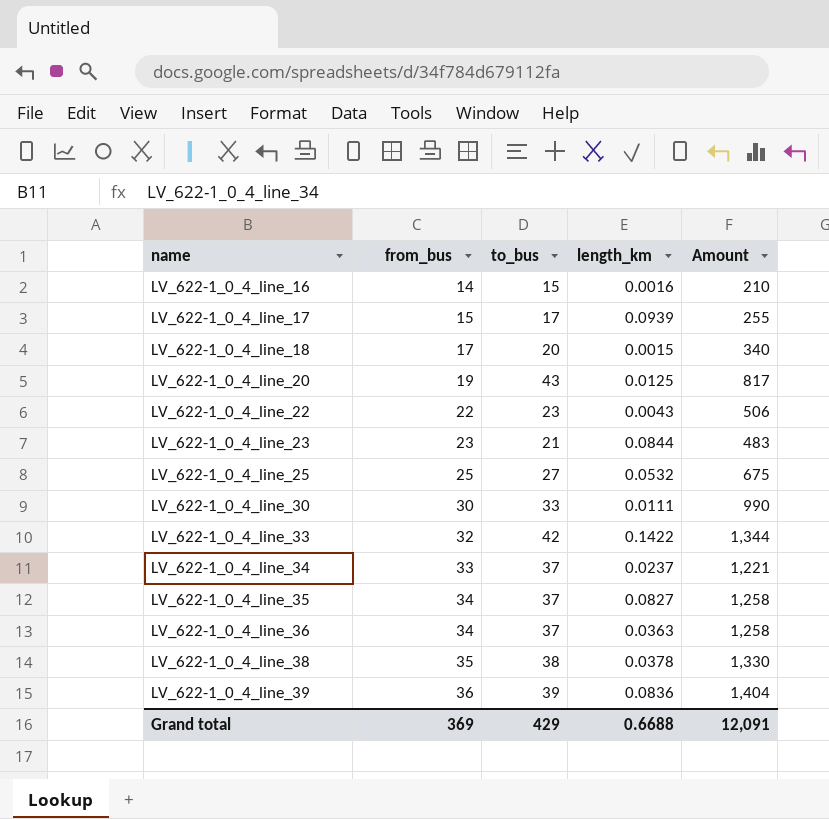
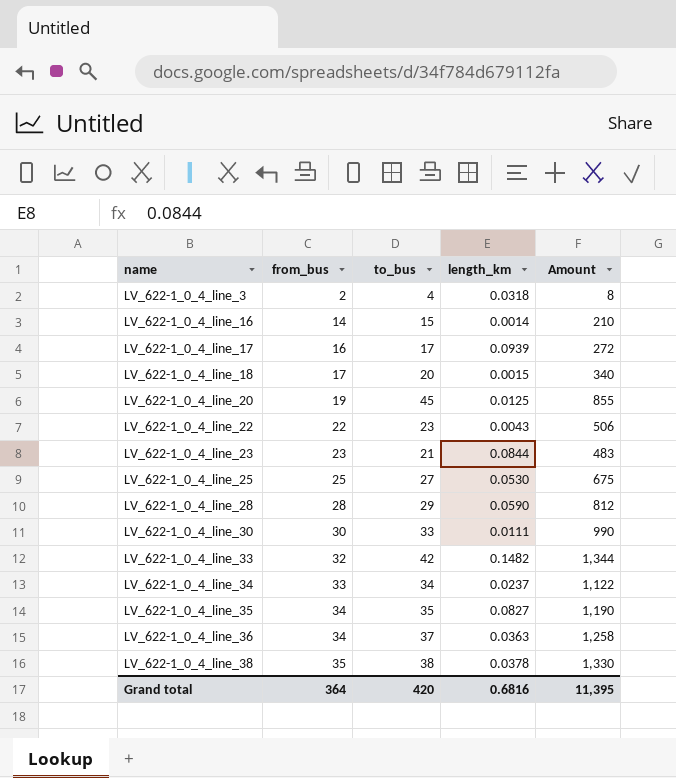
row LV_622-1_0_4_line_39: 36 | 39 | 0.0836 | 1,404 -> none
row LV_622-1_0_4_line_3: none -> 2 | 4 | 0.0318 | 8
LV_622-1_0_4_line_16 | length_km: 0.0016 -> 0.0014
LV_622-1_0_4_line_17 | from_bus: 15 -> 16
LV_622-1_0_4_line_17 | Amount: 255 -> 272
LV_622-1_0_4_line_20 | to_bus: 43 -> 45
LV_622-1_0_4_line_20 | Amount: 817 -> 855
LV_622-1_0_4_line_25 | length_km: 0.0532 -> 0.0530
row LV_622-1_0_4_line_28: none -> 28 | 29 | 0.0590 | 812
LV_622-1_0_4_line_33 | length_km: 0.1422 -> 0.1482
LV_622-1_0_4_line_34 | to_bus: 37 -> 34
LV_622-1_0_4_line_34 | Amount: 1,221 -> 1,122
LV_622-1_0_4_line_35 | to_bus: 37 -> 35
LV_622-1_0_4_line_35 | Amount: 1,258 -> 1,190
Grand total | from_bus: 369 -> 364
Grand total | to_bus: 429 -> 420
Grand total | length_km: 0.6688 -> 0.6816
Grand total | Amount: 12,091 -> 11,395

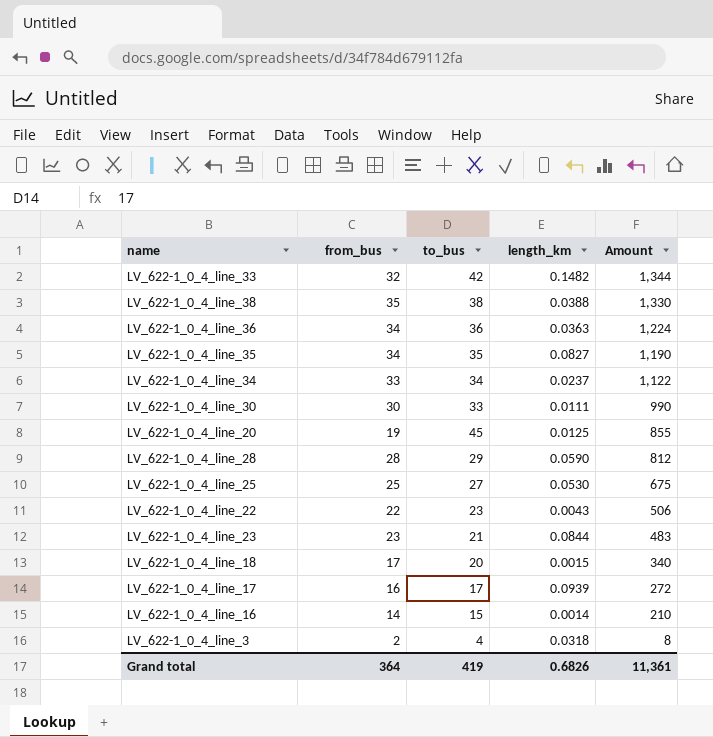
row order: name ascending -> Amount descending
LV_622-1_0_4_line_38 | length_km: 0.0378 -> 0.0388
LV_622-1_0_4_line_36 | to_bus: 37 -> 36
LV_622-1_0_4_line_36 | Amount: 1,258 -> 1,224
Grand total | to_bus: 420 -> 419
Grand total | length_km: 0.6816 -> 0.6826
Grand total | Amount: 11,395 -> 11,361

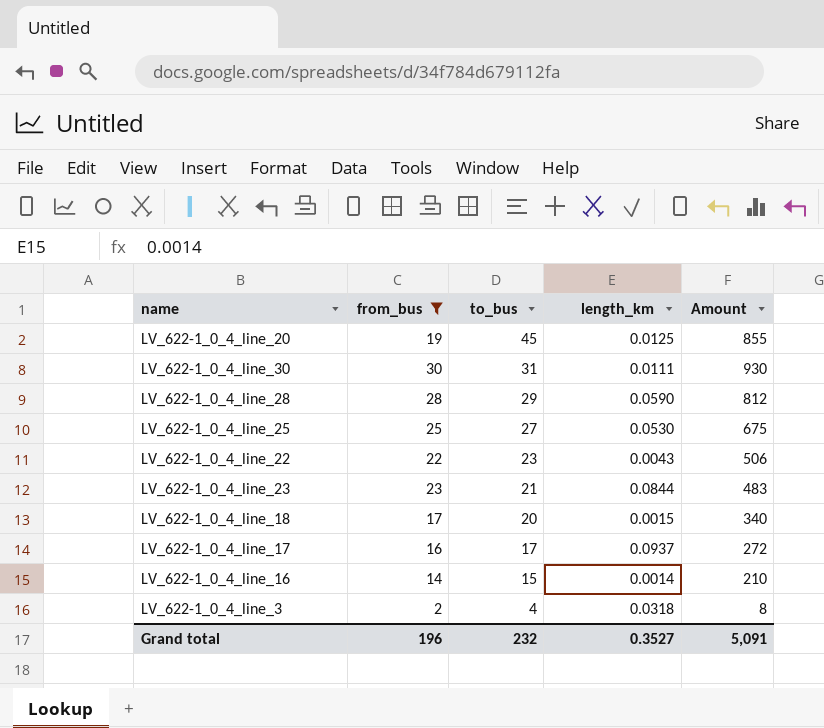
filter: none -> from_bus <= 30
row order: Amount descending -> to_bus descending
LV_622-1_0_4_line_30 | to_bus: 33 -> 31
LV_622-1_0_4_line_30 | Amount: 990 -> 930
LV_622-1_0_4_line_17 | length_km: 0.0939 -> 0.0937
Grand total | from_bus: 364 -> 196
Grand total | to_bus: 419 -> 232
Grand total | length_km: 0.6826 -> 0.3527
Grand total | Amount: 11,361 -> 5,091

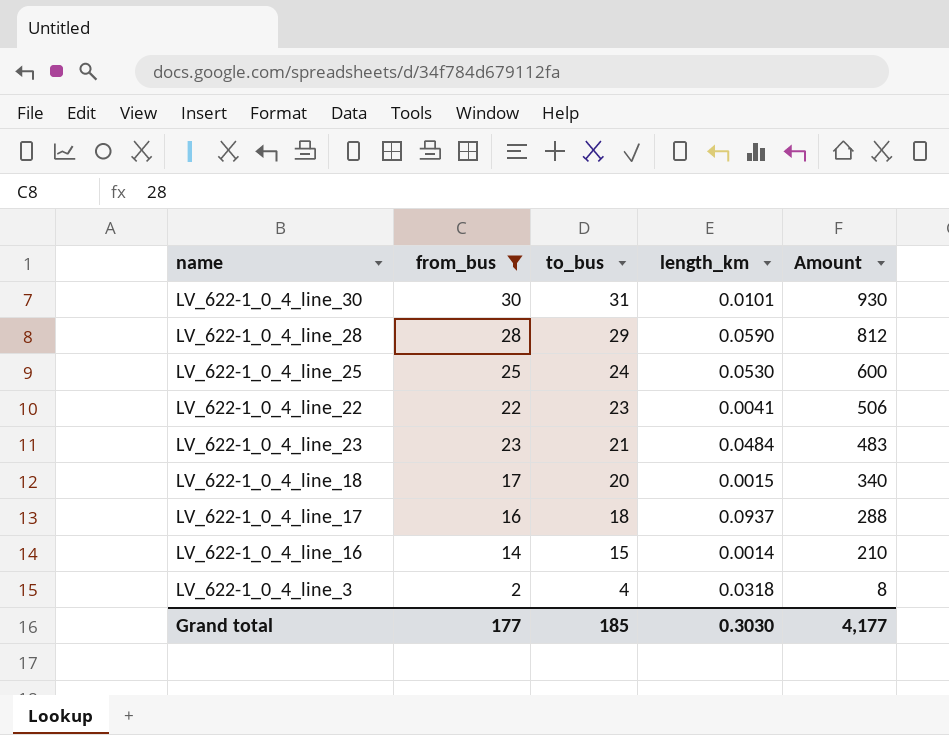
row LV_622-1_0_4_line_20: 19 | 45 | 0.0125 | 855 -> none
LV_622-1_0_4_line_30 | length_km: 0.0111 -> 0.0101
LV_622-1_0_4_line_25 | to_bus: 27 -> 24
LV_622-1_0_4_line_25 | Amount: 675 -> 600
LV_622-1_0_4_line_22 | length_km: 0.0043 -> 0.0041
LV_622-1_0_4_line_23 | length_km: 0.0844 -> 0.0484
LV_622-1_0_4_line_17 | to_bus: 17 -> 18
LV_622-1_0_4_line_17 | Amount: 272 -> 288
Grand total | from_bus: 196 -> 177
Grand total | to_bus: 232 -> 185
Grand total | length_km: 0.3527 -> 0.3030
Grand total | Amount: 5,091 -> 4,177

